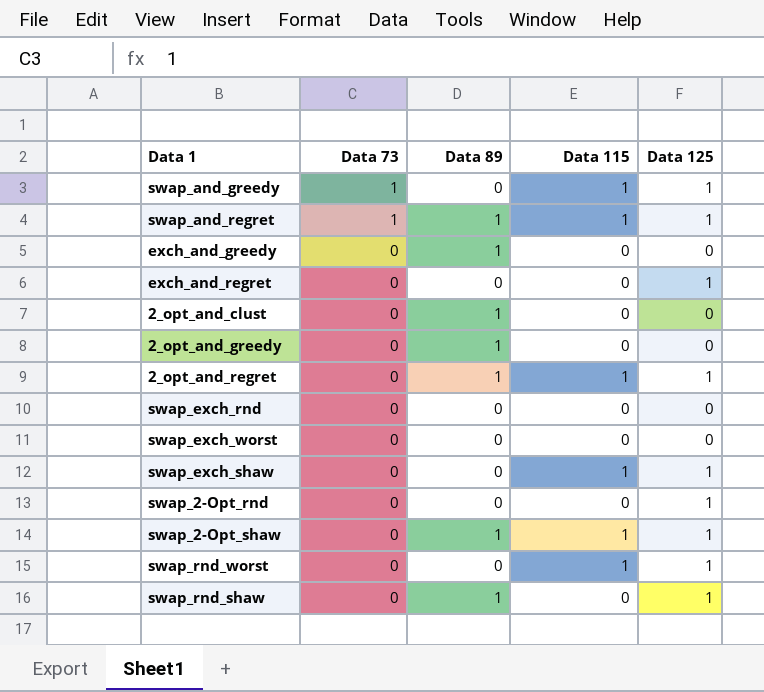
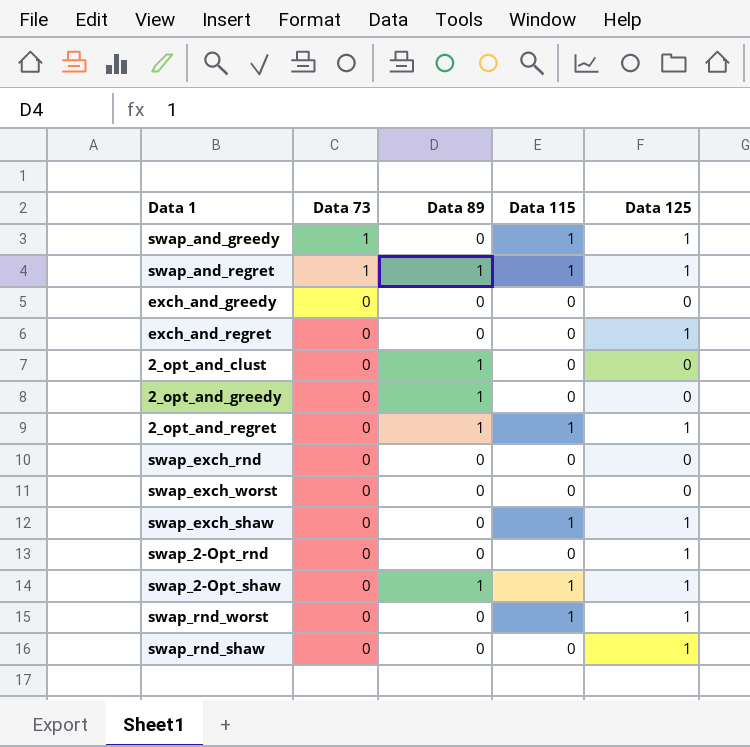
exch_and_greedy | Data 89: 1 -> 0
swap_rnd_shaw | Data 89: 1 -> 0

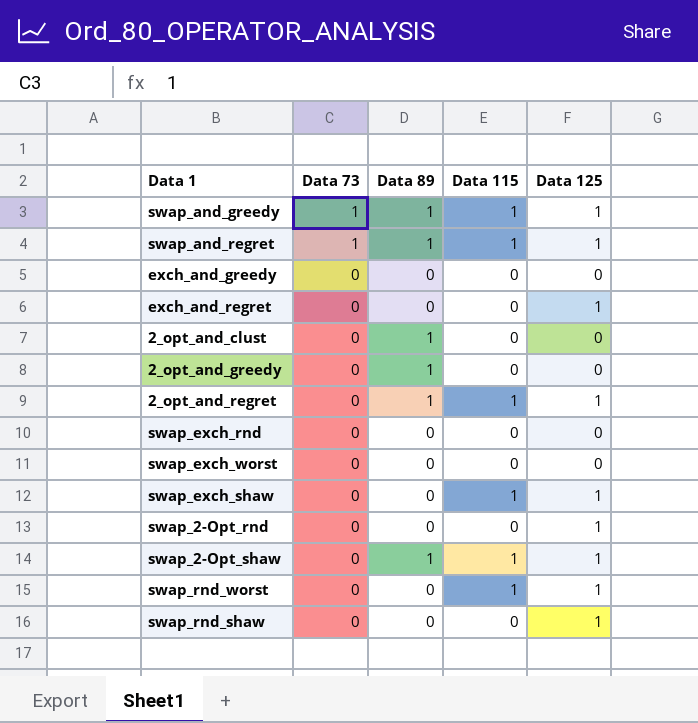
swap_and_greedy | Data 89: 0 -> 1

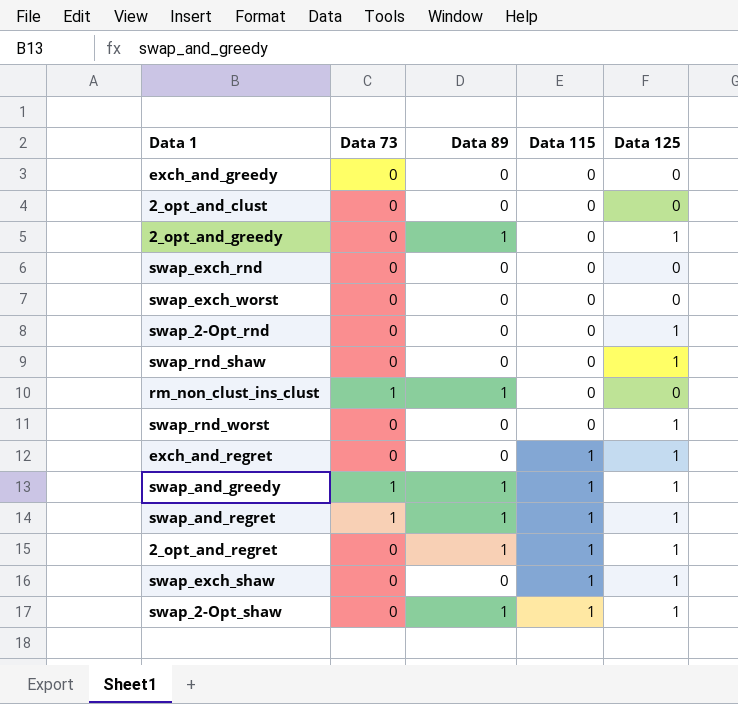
row order: Data 73 descending -> Data 115 ascending
2_opt_and_clust | Data 89: 1 -> 0
2_opt_and_greedy | Data 125: 0 -> 1
row rm_non_clust_ins_clust: none -> 1 | 1 | 0 | 0
swap_rnd_worst | Data 115: 1 -> 0
exch_and_regret | Data 115: 0 -> 1

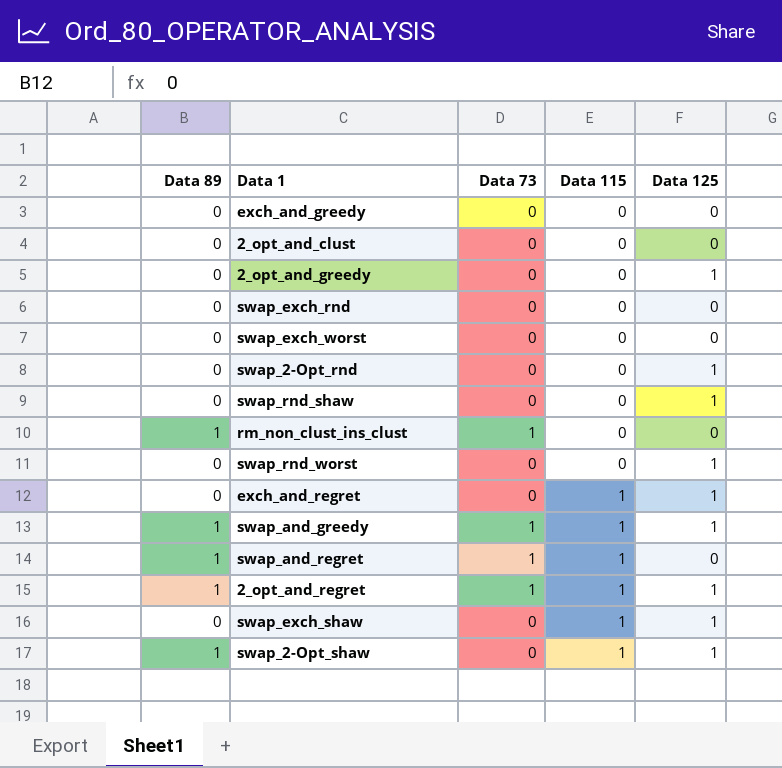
column Data 89 | position: 3 -> 1
2_opt_and_greedy | Data 89: 1 -> 0
swap_and_regret | Data 125: 1 -> 0
2_opt_and_regret | Data 73: 0 -> 1

